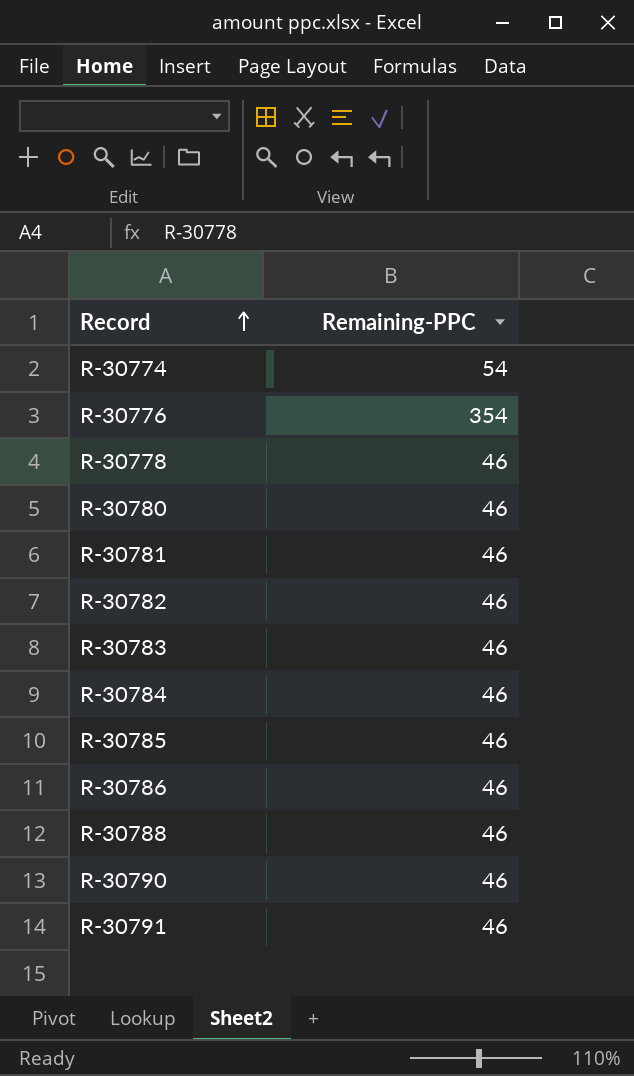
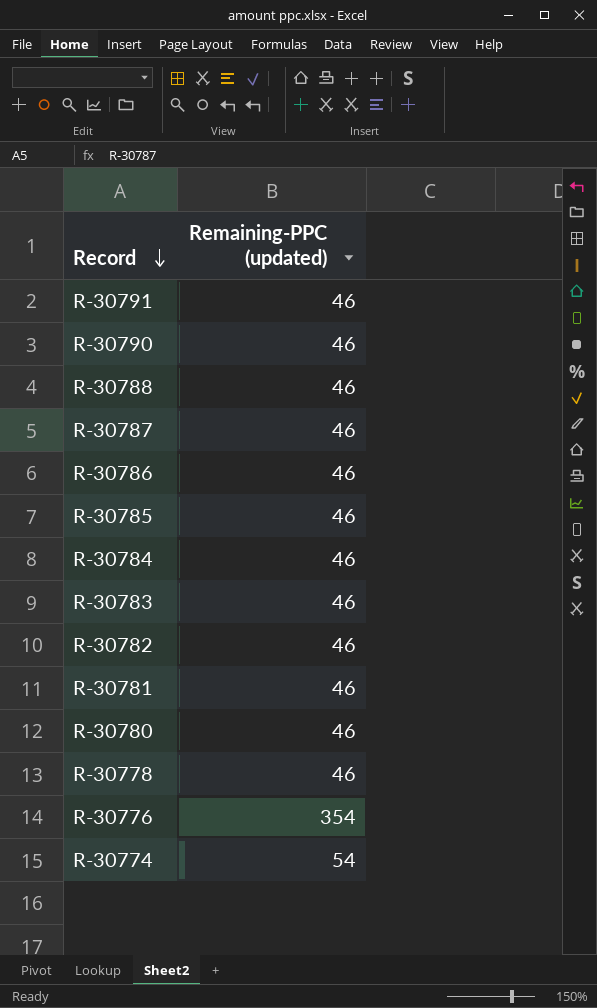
row order: Record ascending -> Record descending
column name: Remaining-PPC -> Remaining-PPC (updated)
row R-30787: none -> 46

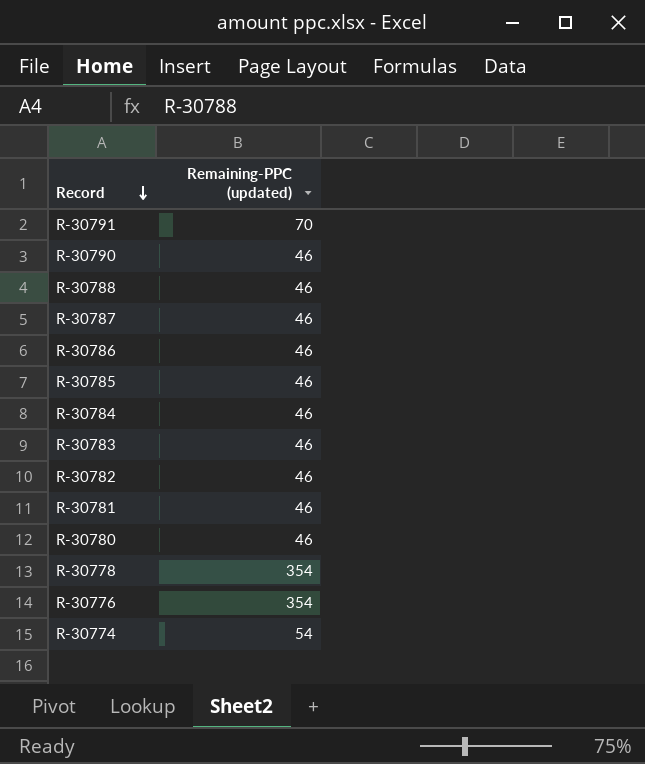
R-30791 | Remaining-PPC (updated): 46 -> 70
R-30778 | Remaining-PPC (updated): 46 -> 354

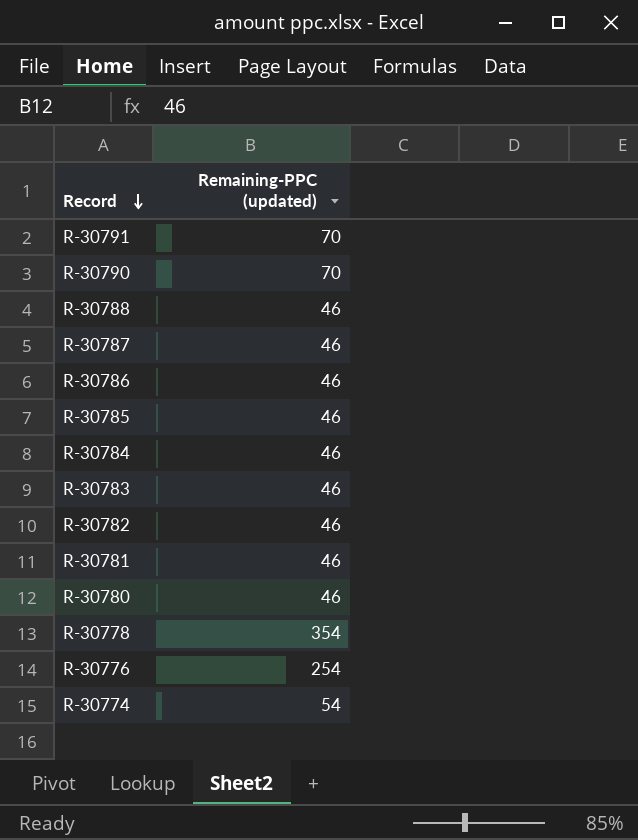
R-30790 | Remaining-PPC (updated): 46 -> 70
R-30776 | Remaining-PPC (updated): 354 -> 254

